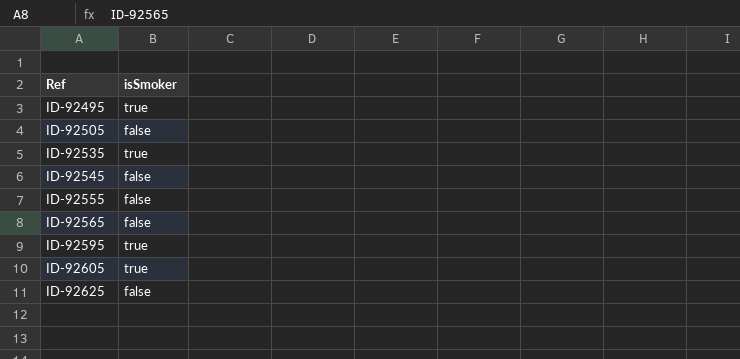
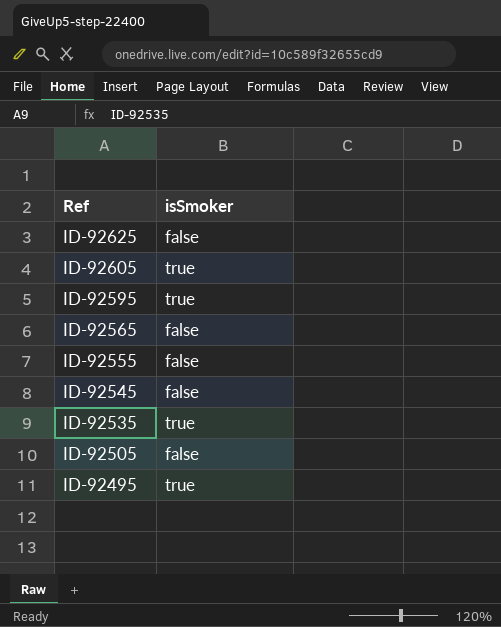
row order: Ref ascending -> Ref descending

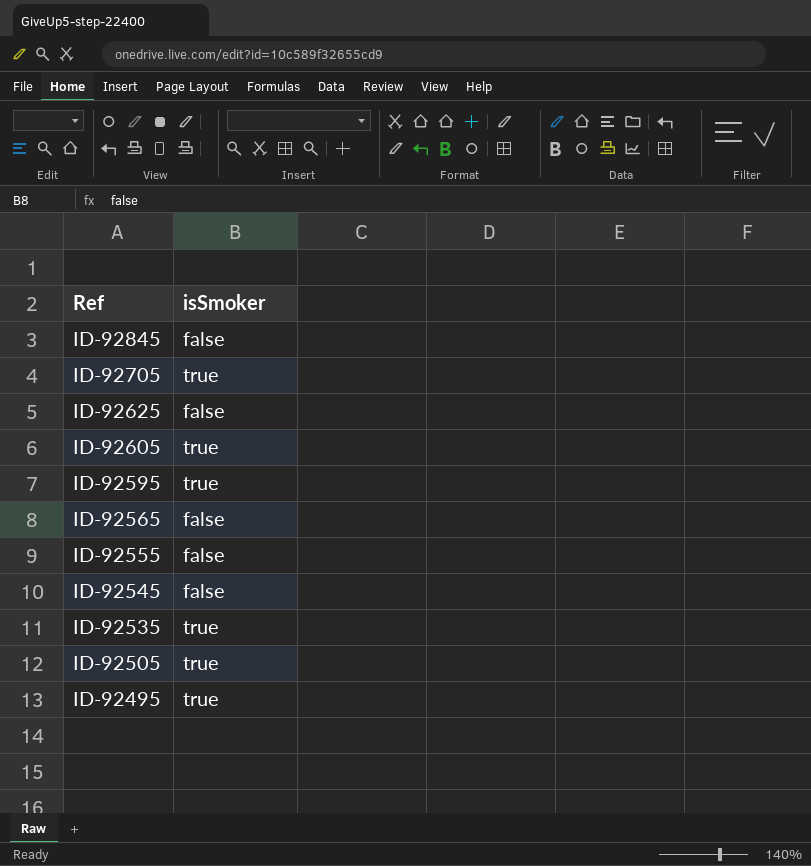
row ID-92845: none -> false
row ID-92705: none -> true
ID-92505 | isSmoker: false -> true

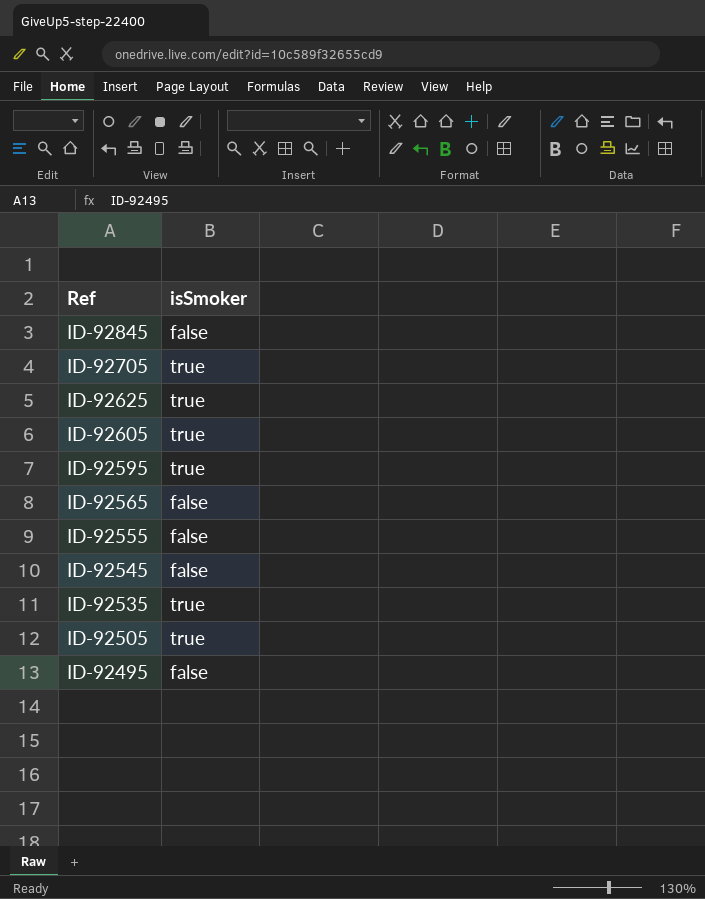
ID-92625 | isSmoker: false -> true
ID-92495 | isSmoker: true -> false

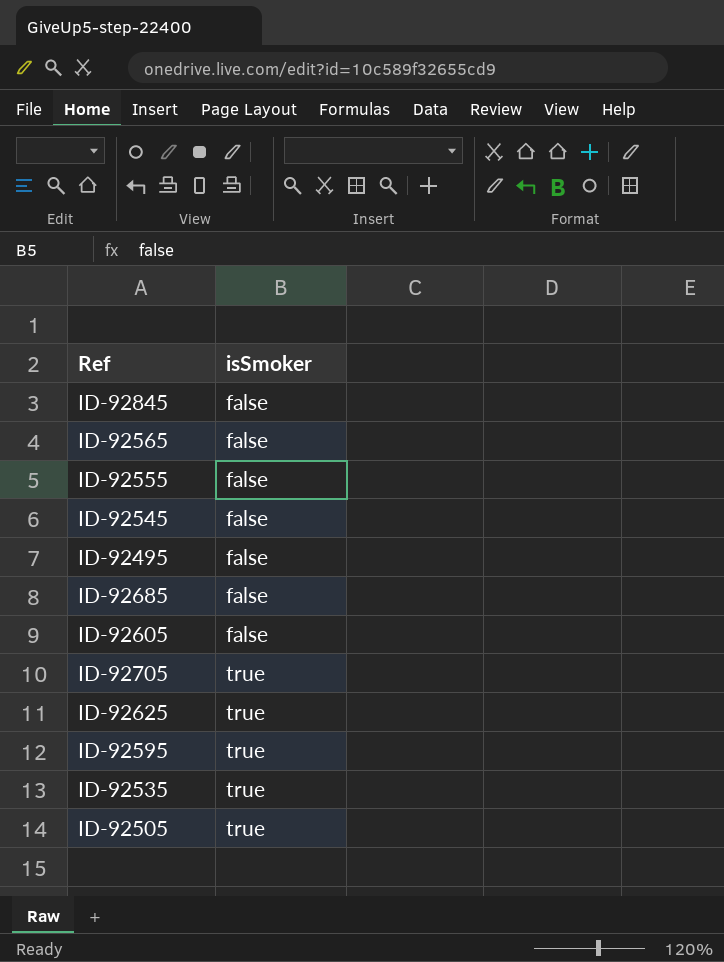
row order: Ref descending -> isSmoker ascending
row ID-92685: none -> false
ID-92605 | isSmoker: true -> false

